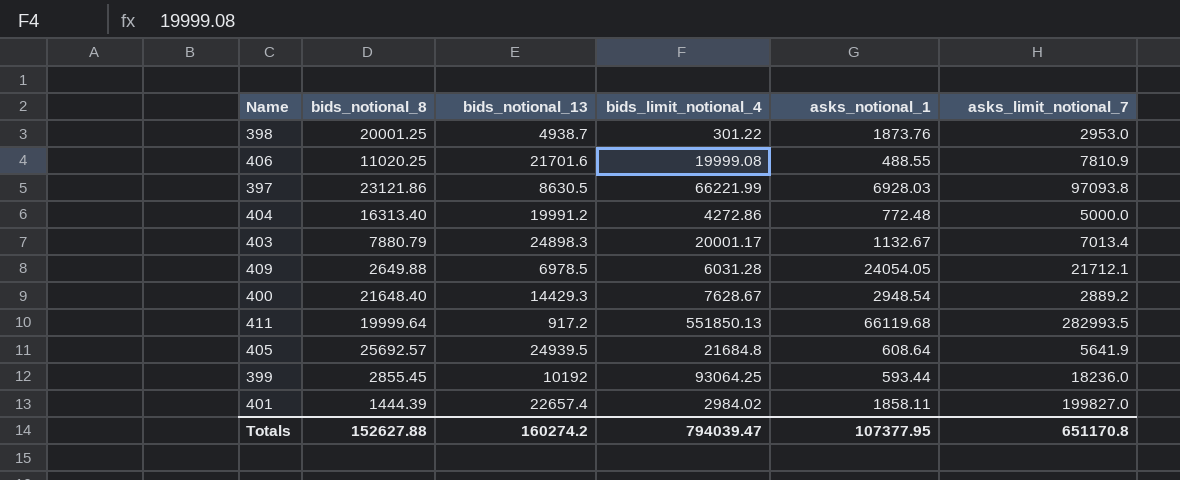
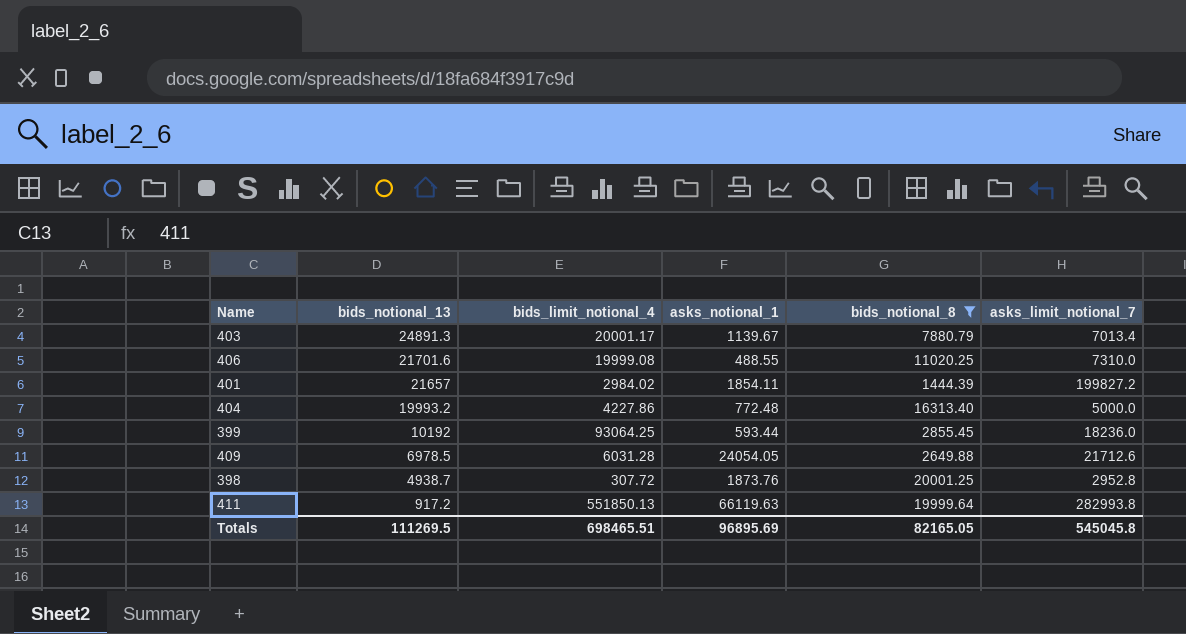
filter: none -> bids_notional_8 <= 20001.25
row order: none -> bids_notional_13 descending
column bids_notional_8 | position: 2 -> 5
403 | bids_notional_13: 24898.3 -> 24891.3
403 | asks_notional_1: 1132.67 -> 1139.67
406 | asks_limit_notional_7: 7810.9 -> 7310.0
401 | bids_notional_13: 22657.4 -> 21657
401 | asks_notional_1: 1858.11 -> 1854.11
401 | asks_limit_notional_7: 199827.0 -> 199827.2
404 | bids_notional_13: 19991.2 -> 19993.2
404 | bids_limit_notional_4: 4272.86 -> 4227.86
409 | asks_limit_notional_7: 21712.1 -> 21712.6
398 | bids_limit_notional_4: 301.22 -> 307.72
398 | asks_limit_notional_7: 2953.0 -> 2952.8
411 | asks_notional_1: 66119.68 -> 66119.63
411 | asks_limit_notional_7: 282993.5 -> 282993.8
Totals | bids_notional_13: 160274.2 -> 111269.5
Totals | bids_limit_notional_4: 794039.47 -> 698465.51
Totals | asks_notional_1: 107377.95 -> 96895.69
Totals | bids_notional_8: 152627.88 -> 82165.05
Totals | asks_limit_notional_7: 651170.8 -> 545045.8

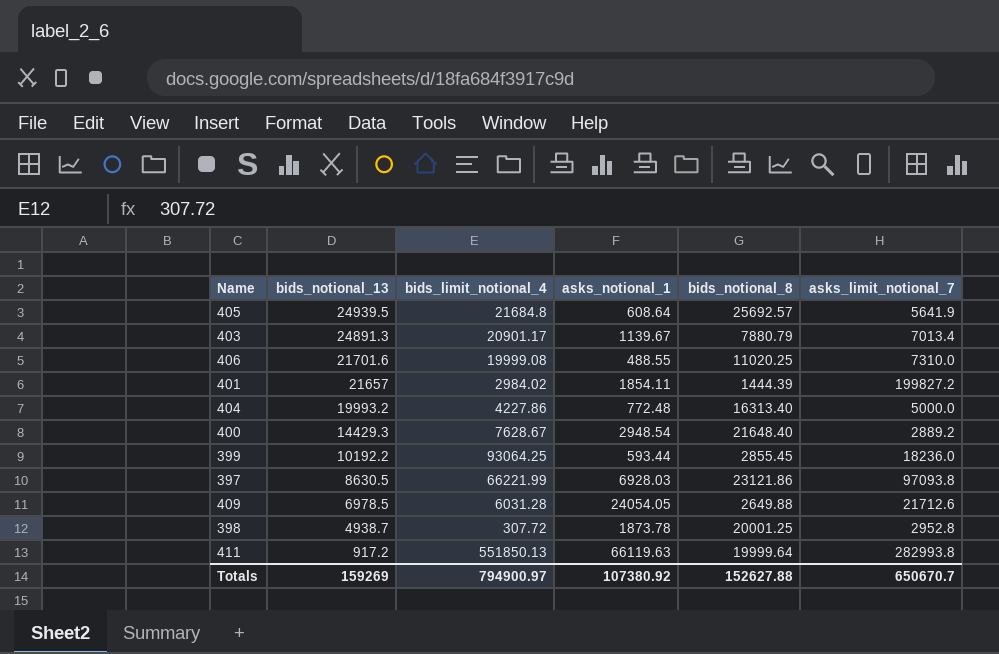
filter: bids_notional_8 <= 20001.25 -> none
403 | bids_limit_notional_4: 20001.17 -> 20901.17
399 | bids_notional_13: 10192 -> 10192.2
398 | asks_notional_1: 1873.76 -> 1873.78
Totals | bids_notional_13: 111269.5 -> 159269
Totals | bids_limit_notional_4: 698465.51 -> 794900.97
Totals | asks_notional_1: 96895.69 -> 107380.92
Totals | bids_notional_8: 82165.05 -> 152627.88
Totals | asks_limit_notional_7: 545045.8 -> 650670.7

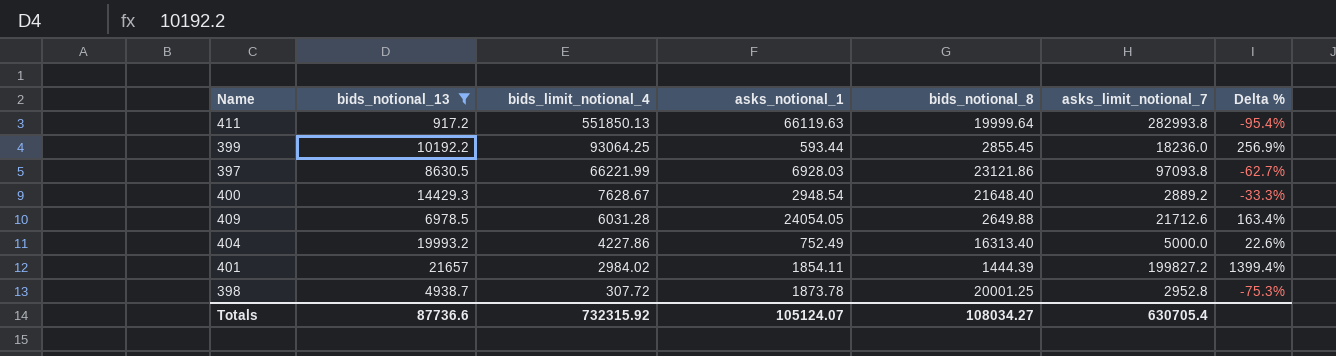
filter: none -> bids_notional_13 <= 21657
row order: bids_notional_13 descending -> bids_limit_notional_4 descending
column Delta % | formula: none -> ([bids_notional_13] - [bids_notional_8]) / [bids_notional_8]
404 | asks_notional_1: 772.48 -> 752.49
Totals | bids_notional_13: 159269 -> 87736.6
Totals | bids_limit_notional_4: 794900.97 -> 732315.92
Totals | asks_notional_1: 107380.92 -> 105124.07
Totals | bids_notional_8: 152627.88 -> 108034.27
Totals | asks_limit_notional_7: 650670.7 -> 630705.4

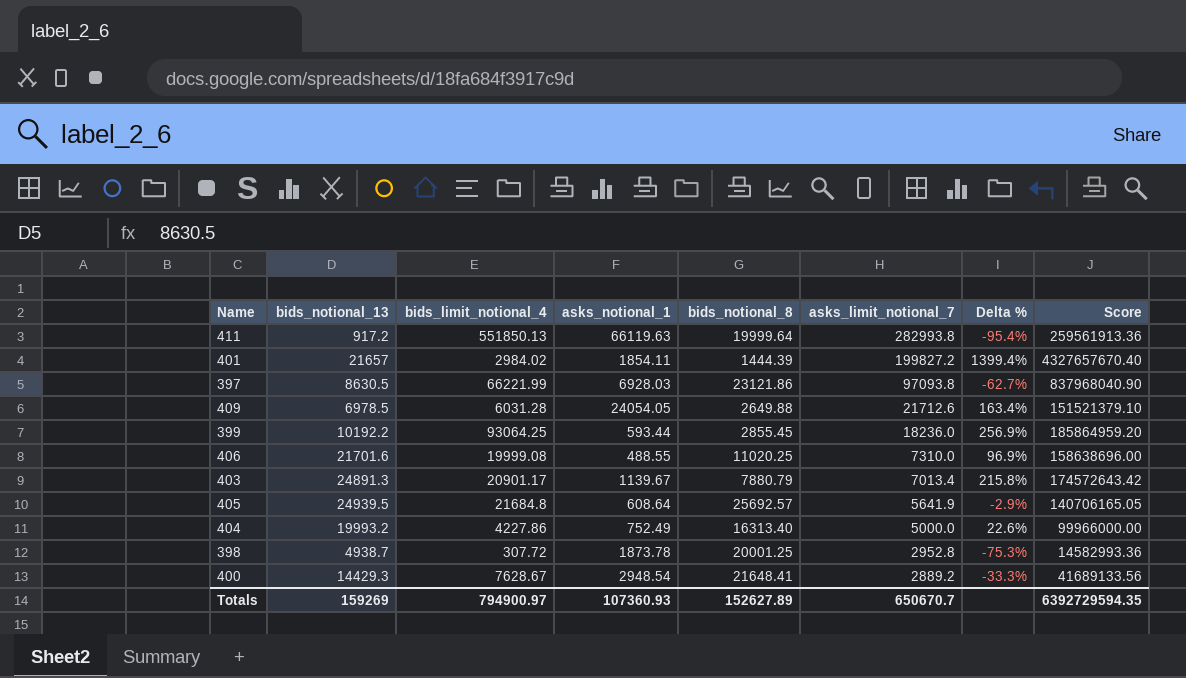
filter: bids_notional_13 <= 21657 -> none
row order: bids_limit_notional_4 descending -> asks_limit_notional_7 descending
column Score | formula: none -> [bids_notional_13] * [asks_limit_notional_7]
400 | bids_notional_8: 21648.40 -> 21648.41
Totals | bids_notional_13: 87736.6 -> 159269
Totals | bids_limit_notional_4: 732315.92 -> 794900.97
Totals | asks_notional_1: 105124.07 -> 107360.93
Totals | bids_notional_8: 108034.27 -> 152627.89
Totals | asks_limit_notional_7: 630705.4 -> 650670.7

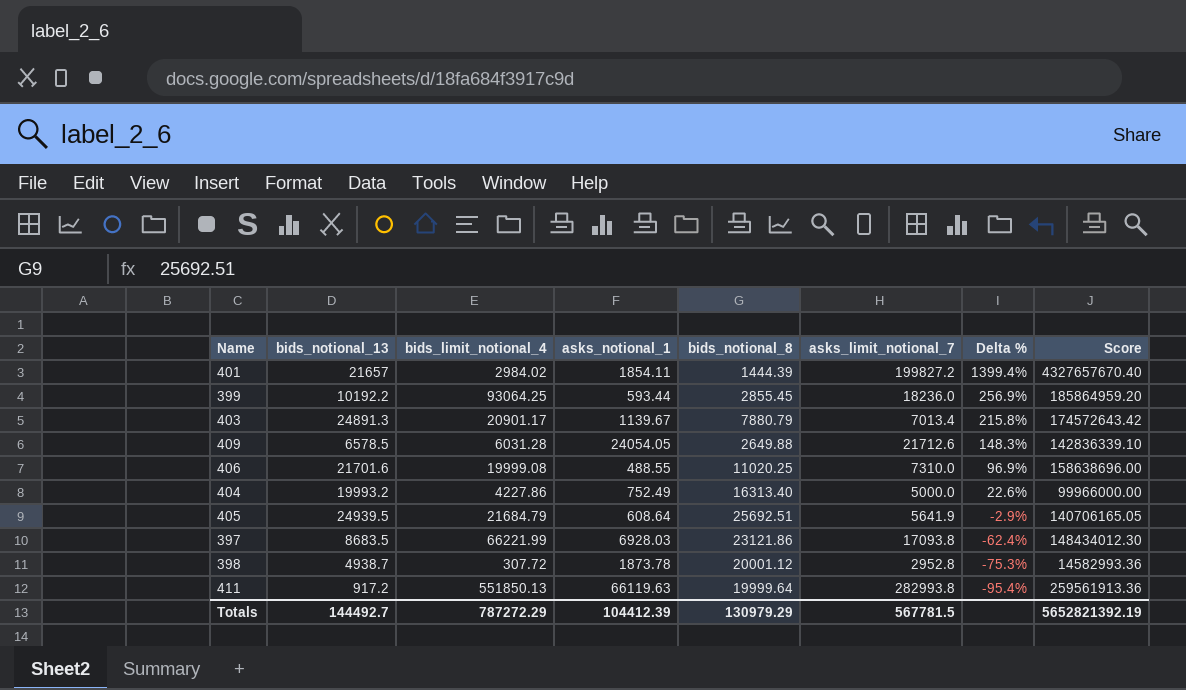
row order: asks_limit_notional_7 descending -> Delta % descending
row 400: 14429.3 | 7628.67 | 2948.54 | 21648.41 | 2889.2 | -33.3% | 41689133.56 -> none
409 | bids_notional_13: 6978.5 -> 6578.5
409 | Delta %: 163.4% -> 148.3%
409 | Score: 151521379.10 -> 142836339.10
405 | bids_limit_notional_4: 21684.8 -> 21684.79
405 | bids_notional_8: 25692.57 -> 25692.51
397 | bids_notional_13: 8630.5 -> 8683.5
397 | asks_limit_notional_7: 97093.8 -> 17093.8
397 | Delta %: -62.7% -> -62.4%
397 | Score: 837968040.90 -> 148434012.30
398 | bids_notional_8: 20001.25 -> 20001.12
Totals | bids_notional_13: 159269 -> 144492.7
Totals | bids_limit_notional_4: 794900.97 -> 787272.29
Totals | asks_notional_1: 107360.93 -> 104412.39
Totals | bids_notional_8: 152627.89 -> 130979.29
Totals | asks_limit_notional_7: 650670.7 -> 567781.5
Totals | Score: 6392729594.35 -> 5652821392.19

